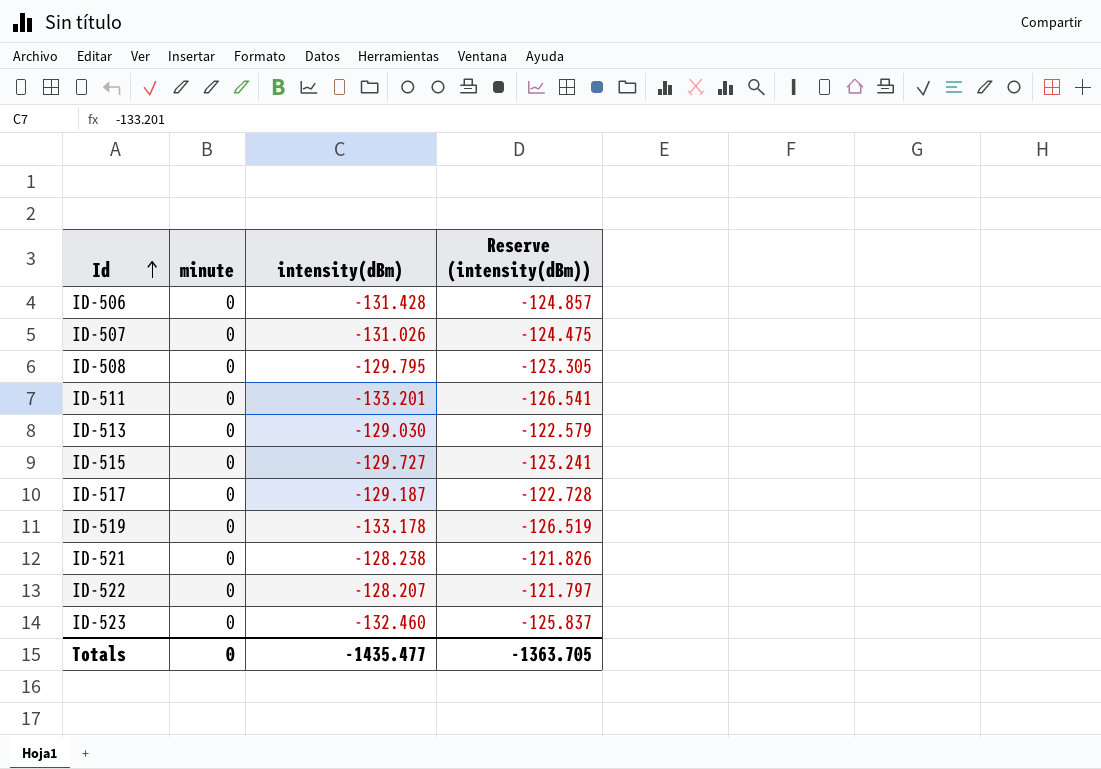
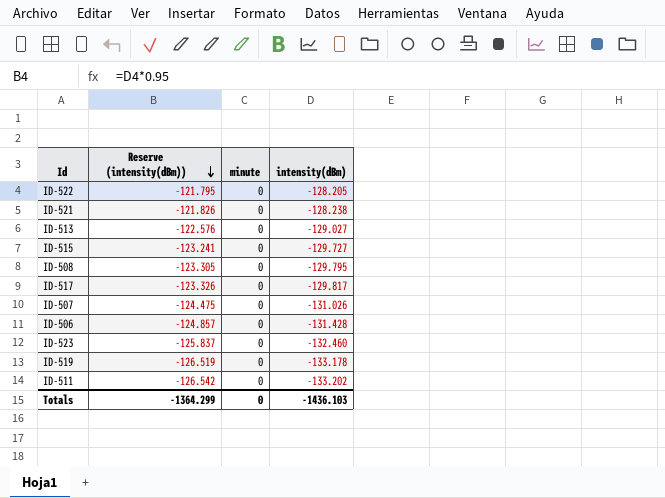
row order: Id ascending -> Reserve (intensity(dBm)) descending
column Reserve (intensity(dBm)) | position: 4 -> 2
ID-522 | Reserve (intensity(dBm)): -121.797 -> -121.795
ID-522 | intensity(dBm): -128.207 -> -128.205
ID-513 | Reserve (intensity(dBm)): -122.579 -> -122.576
ID-513 | intensity(dBm): -129.030 -> -129.027
ID-517 | Reserve (intensity(dBm)): -122.728 -> -123.326
ID-517 | intensity(dBm): -129.187 -> -129.817
ID-511 | Reserve (intensity(dBm)): -126.541 -> -126.542
ID-511 | intensity(dBm): -133.201 -> -133.202
Totals | Reserve (intensity(dBm)): -1363.705 -> -1364.299
Totals | intensity(dBm): -1435.477 -> -1436.103

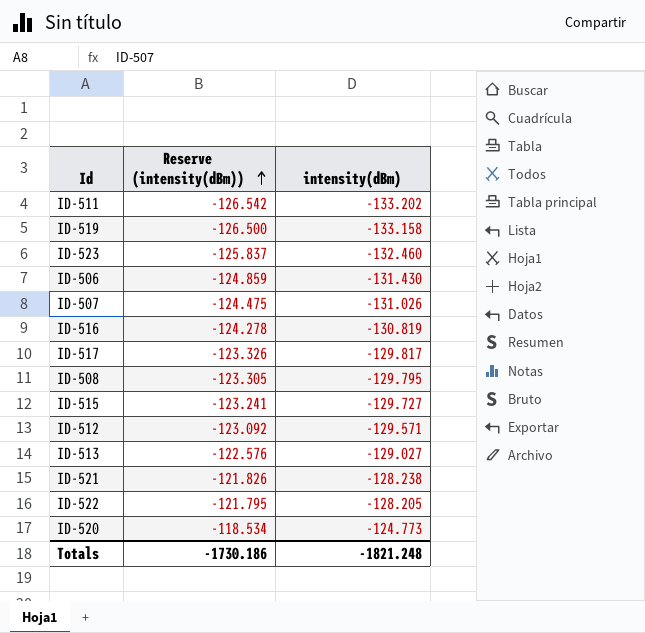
row order: Reserve (intensity(dBm)) descending -> Reserve (intensity(dBm)) ascending
column minute | position: 3 -> none
ID-519 | Reserve (intensity(dBm)): -126.519 -> -126.500
ID-519 | intensity(dBm): -133.178 -> -133.158
ID-506 | Reserve (intensity(dBm)): -124.857 -> -124.859
ID-506 | intensity(dBm): -131.428 -> -131.430
row ID-516: none -> -124.278 | -130.819
row ID-512: none -> -123.092 | -129.571
row ID-520: none -> -118.534 | -124.773
Totals | Reserve (intensity(dBm)): -1364.299 -> -1730.186
Totals | intensity(dBm): -1436.103 -> -1821.248

